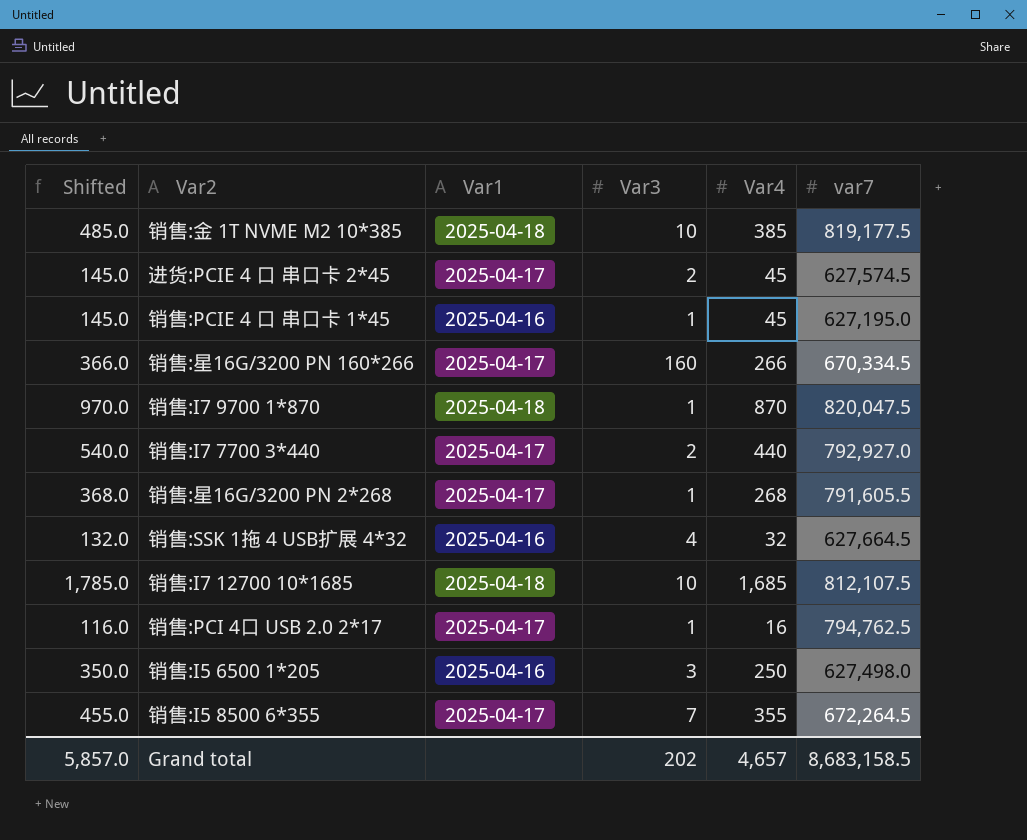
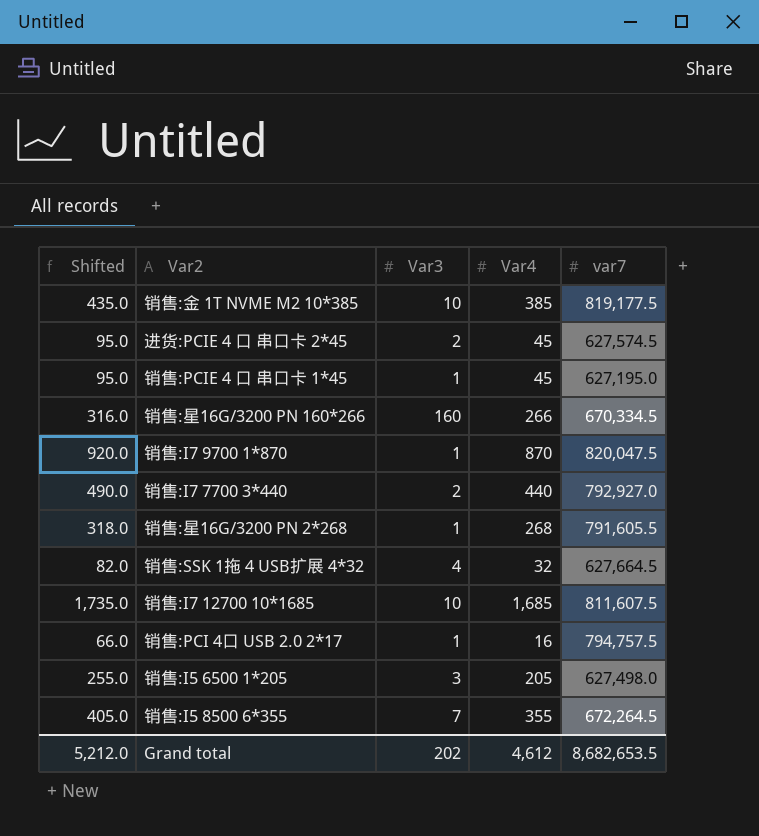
column Var1 | position: 3 -> none
column Shifted | formula: [Var4] + 100 -> [Var4] + 50
销售:I7 12700 10*1685 | var7: 812,107.5 -> 811,607.5
销售:PCI 4口 USB 2.0 2*17 | var7: 794,762.5 -> 794,757.5
销售:I5 6500 1*205 | Var4: 250 -> 205
Grand total | Shifted: 5,857.0 -> 5,212.0
Grand total | Var4: 4,657 -> 4,612
Grand total | var7: 8,683,158.5 -> 8,682,653.5

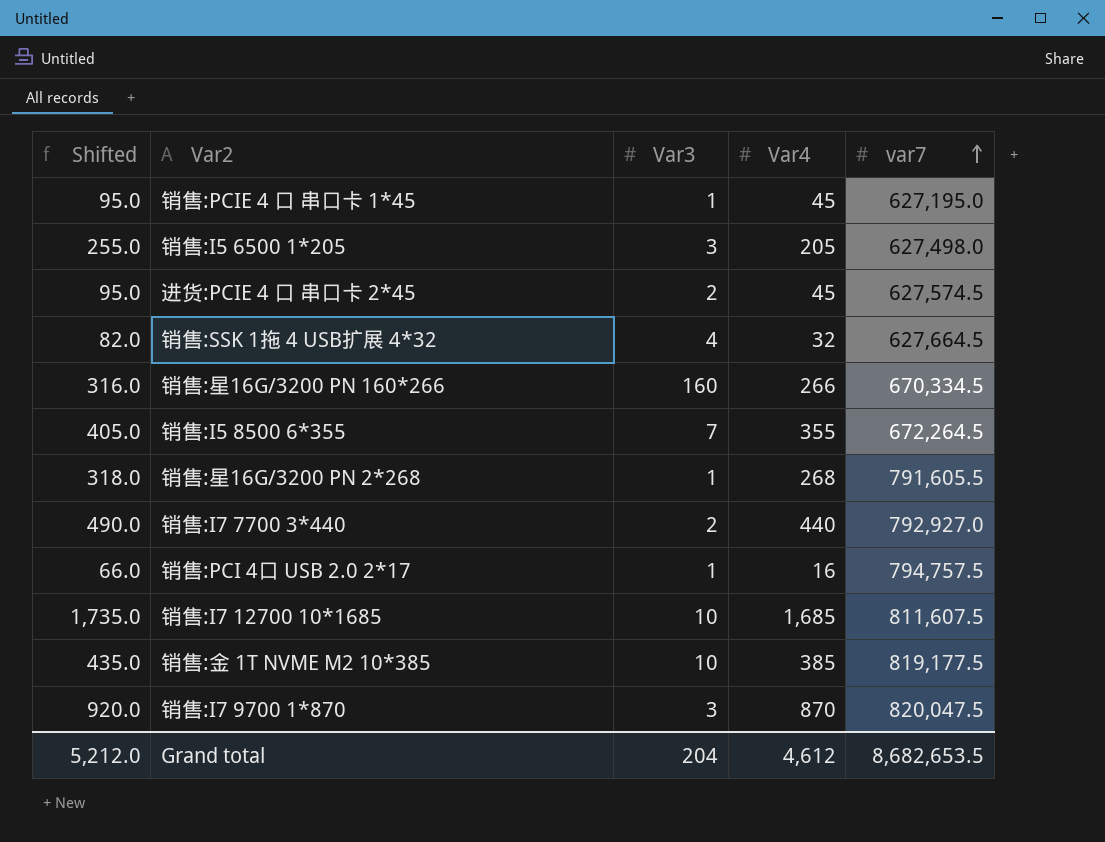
row order: none -> var7 ascending
销售:I7 9700 1*870 | Var3: 1 -> 3
Grand total | Var3: 202 -> 204

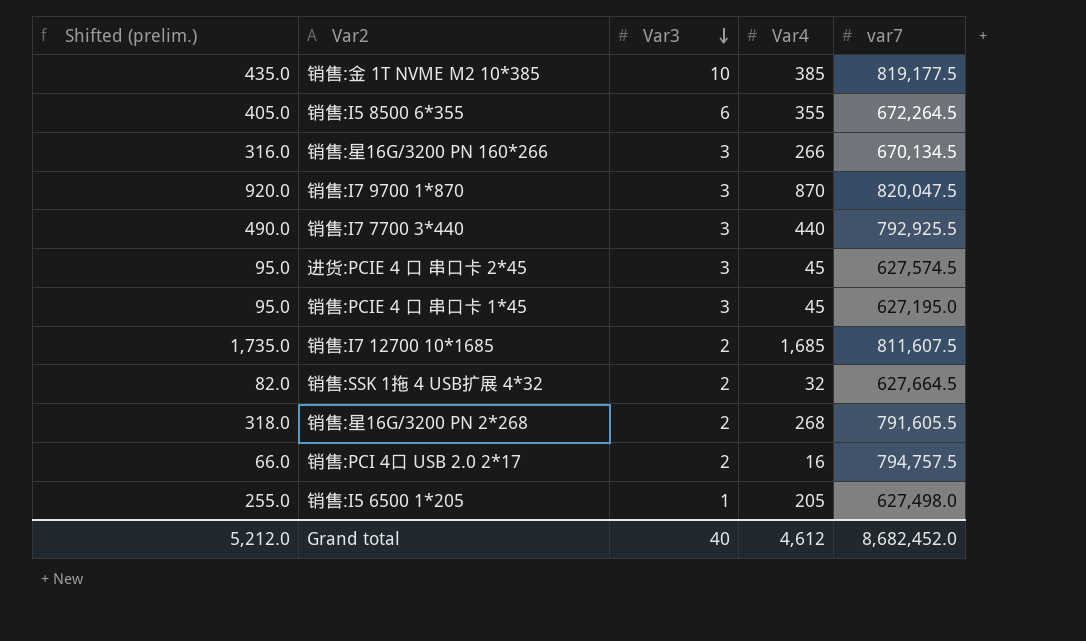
row order: var7 ascending -> Var3 descending
column name: Shifted -> Shifted (prelim.)
销售:I5 8500 6*355 | Var3: 7 -> 6
销售:星16G/3200 PN 160*266 | Var3: 160 -> 3
销售:星16G/3200 PN 160*266 | var7: 670,334.5 -> 670,134.5
销售:I7 7700 3*440 | Var3: 2 -> 3
销售:I7 7700 3*440 | var7: 792,927.0 -> 792,925.5
进货:PCIE 4 口 串口卡 2*45 | Var3: 2 -> 3
销售:PCIE 4 口 串口卡 1*45 | Var3: 1 -> 3
销售:I7 12700 10*1685 | Var3: 10 -> 2
销售:SSK 1拖 4 USB扩展 4*32 | Var3: 4 -> 2
销售:星16G/3200 PN 2*268 | Var3: 1 -> 2
销售:PCI 4口 USB 2.0 2*17 | Var3: 1 -> 2
销售:I5 6500 1*205 | Var3: 3 -> 1
Grand total | Var3: 204 -> 40
Grand total | var7: 8,682,653.5 -> 8,682,452.0

